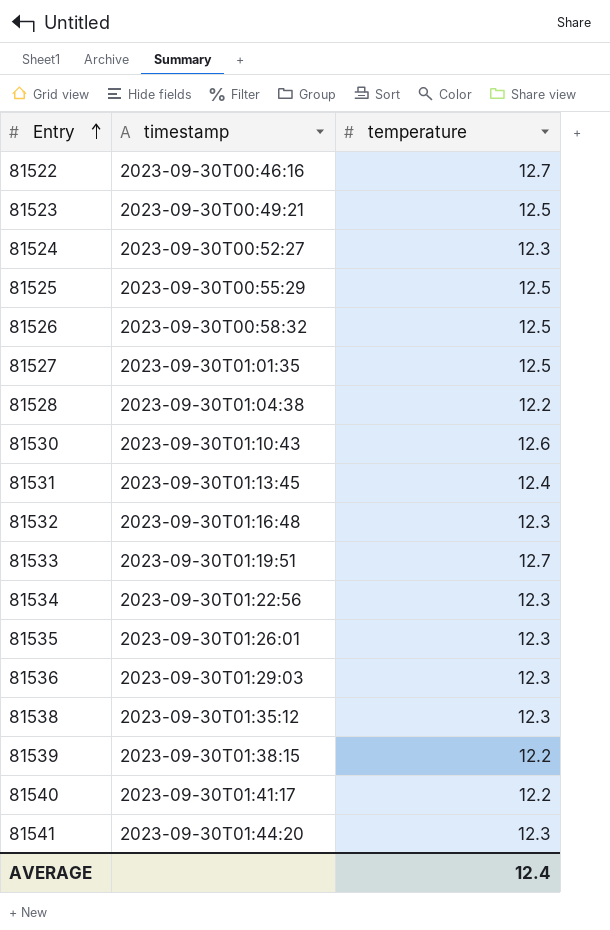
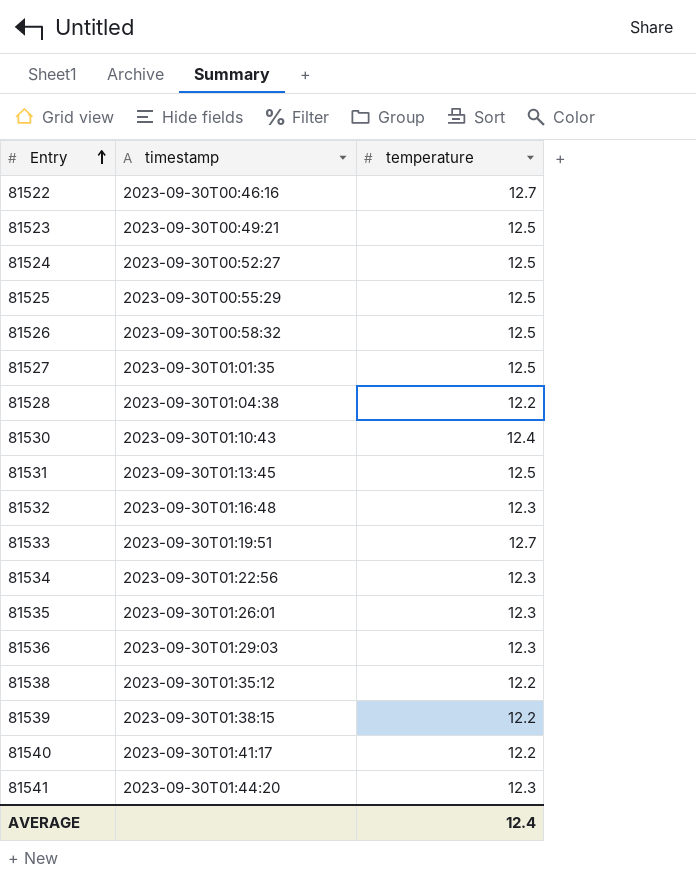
81524 | temperature: 12.3 -> 12.5
81530 | temperature: 12.6 -> 12.4
81531 | temperature: 12.4 -> 12.5
81538 | temperature: 12.3 -> 12.2

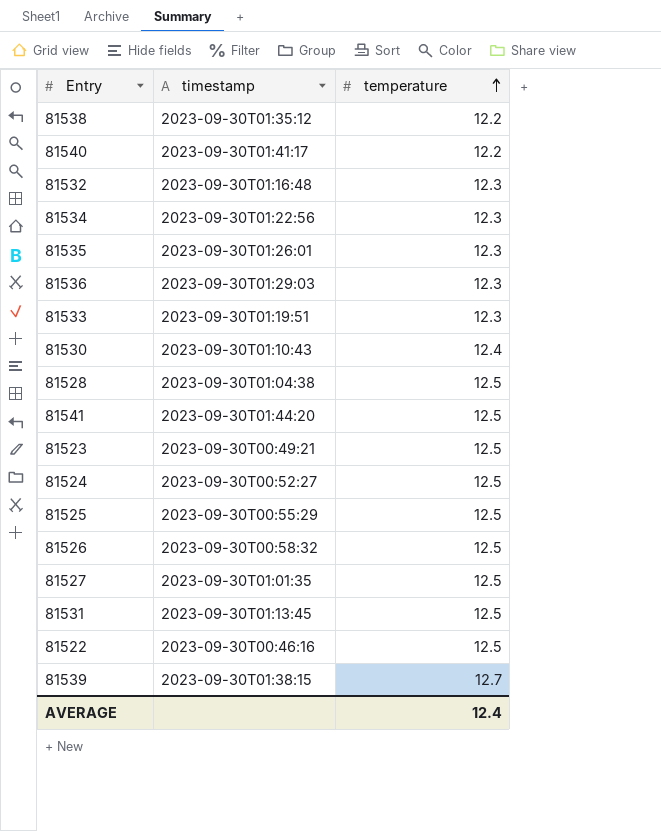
row order: Entry ascending -> temperature ascending
81533 | temperature: 12.7 -> 12.3
81528 | temperature: 12.2 -> 12.5
81541 | temperature: 12.3 -> 12.5
81522 | temperature: 12.7 -> 12.5
81539 | temperature: 12.2 -> 12.7

